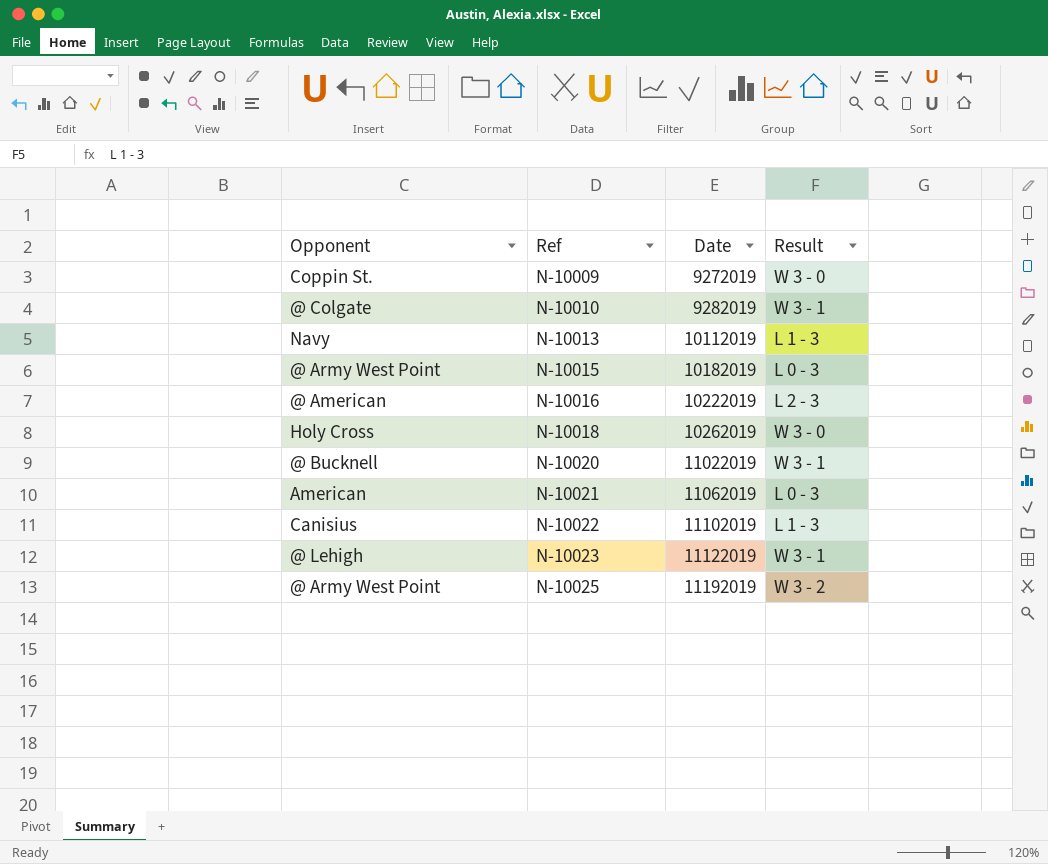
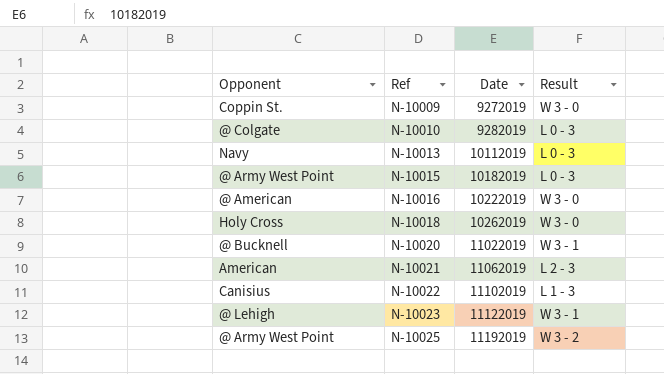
N-10010 | Result: W 3 - 1 -> L 0 - 3
N-10013 | Result: L 1 - 3 -> L 0 - 3
N-10016 | Result: L 2 - 3 -> W 3 - 0
N-10021 | Result: L 0 - 3 -> L 2 - 3

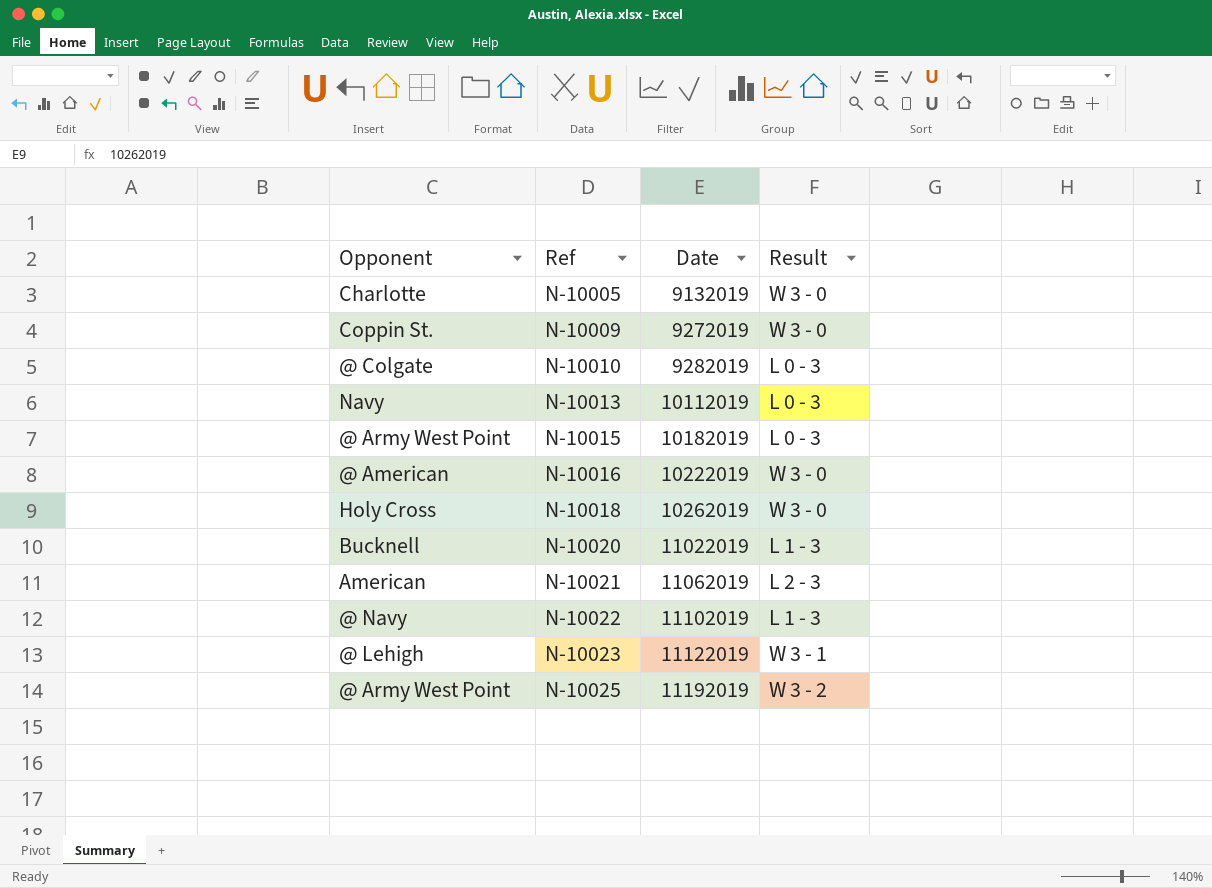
row N-10005: none -> Charlotte | 9132019 | W 3 - 0
N-10020 | Opponent: @ Bucknell -> Bucknell
N-10020 | Result: W 3 - 1 -> L 1 - 3
N-10022 | Opponent: Canisius -> @ Navy

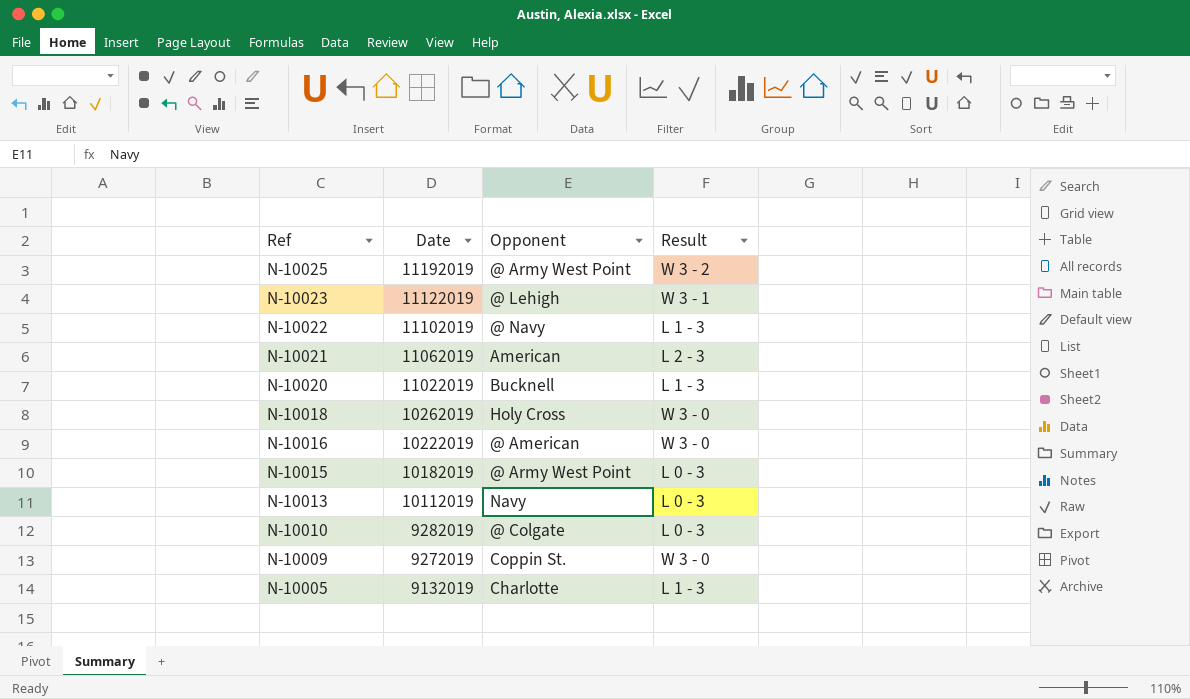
row order: Ref ascending -> Ref descending
column Opponent | position: 1 -> 3
N-10005 | Result: W 3 - 0 -> L 1 - 3

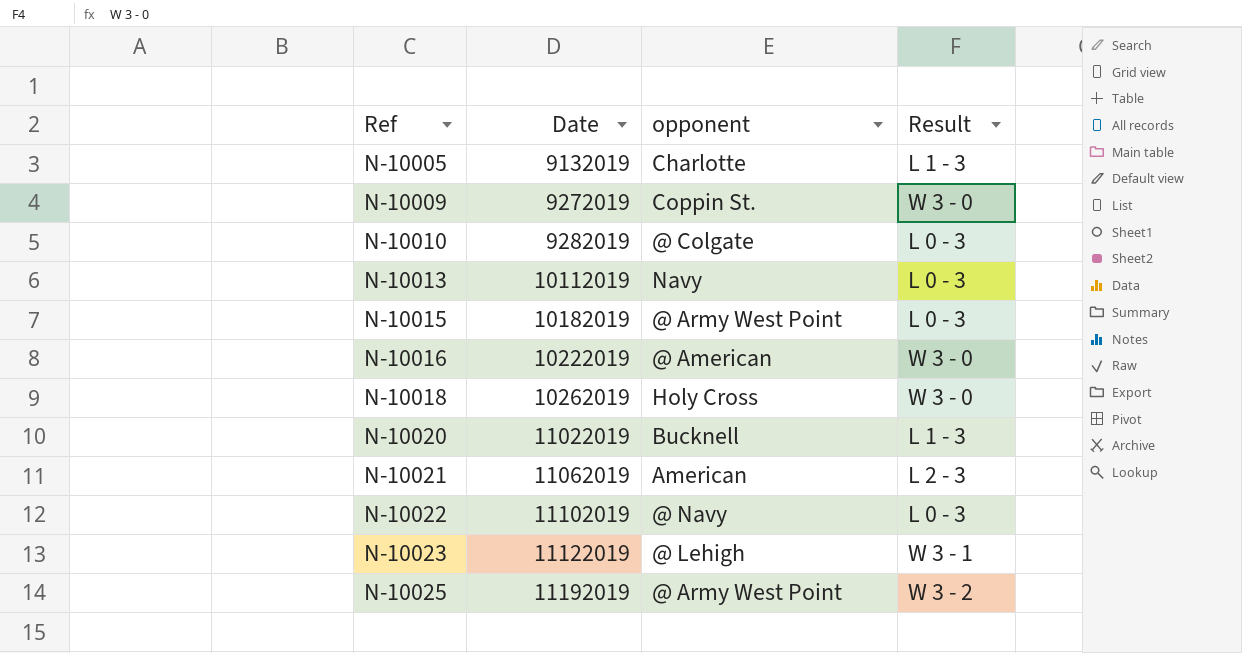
row order: Ref descending -> Ref ascending
column name: Opponent -> opponent
N-10022 | Result: L 1 - 3 -> L 0 - 3

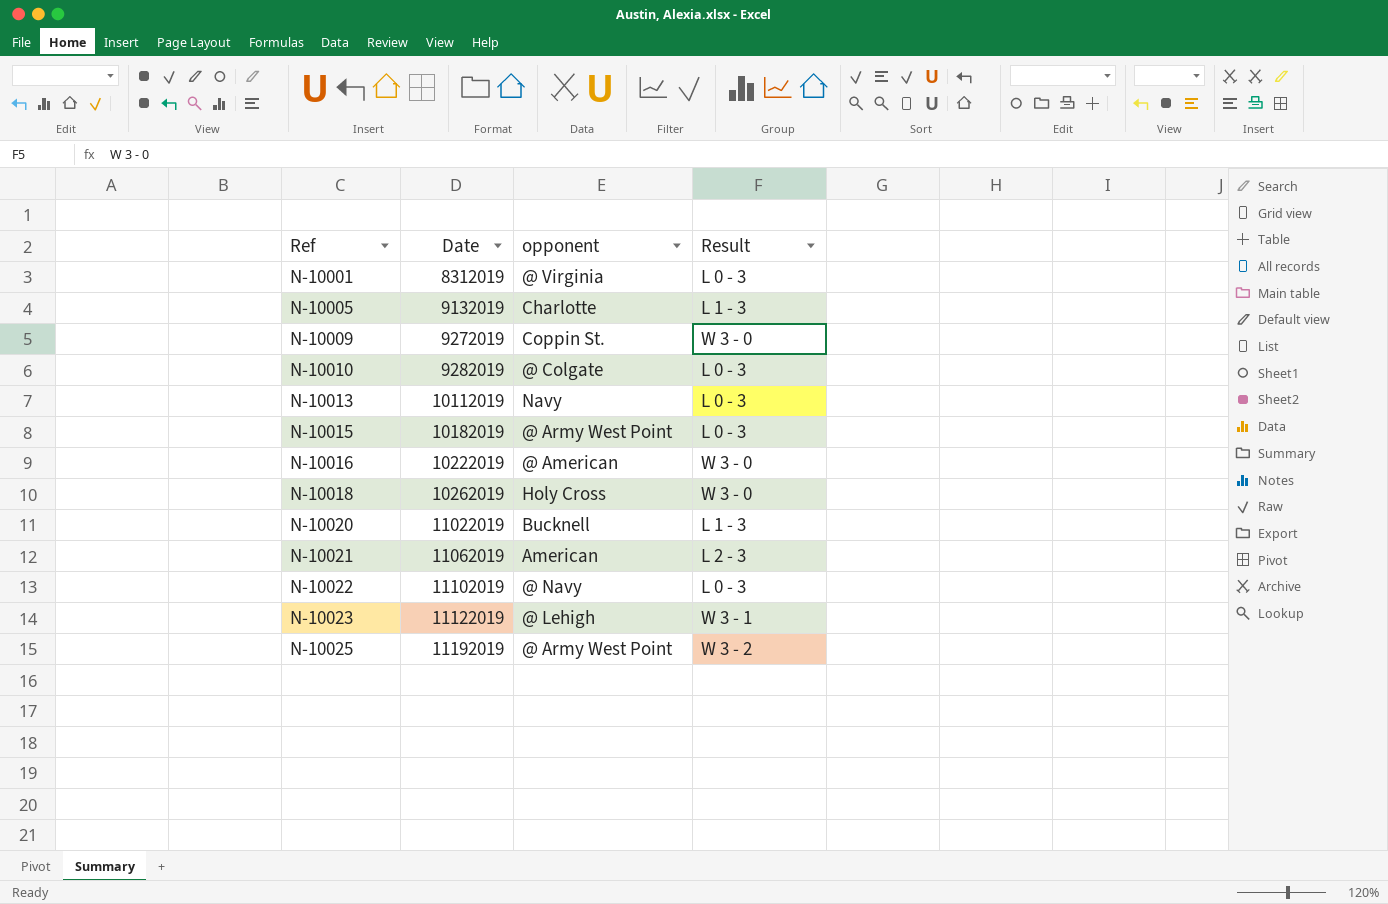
row N-10001: none -> 8312019 | @ Virginia | L 0 - 3

